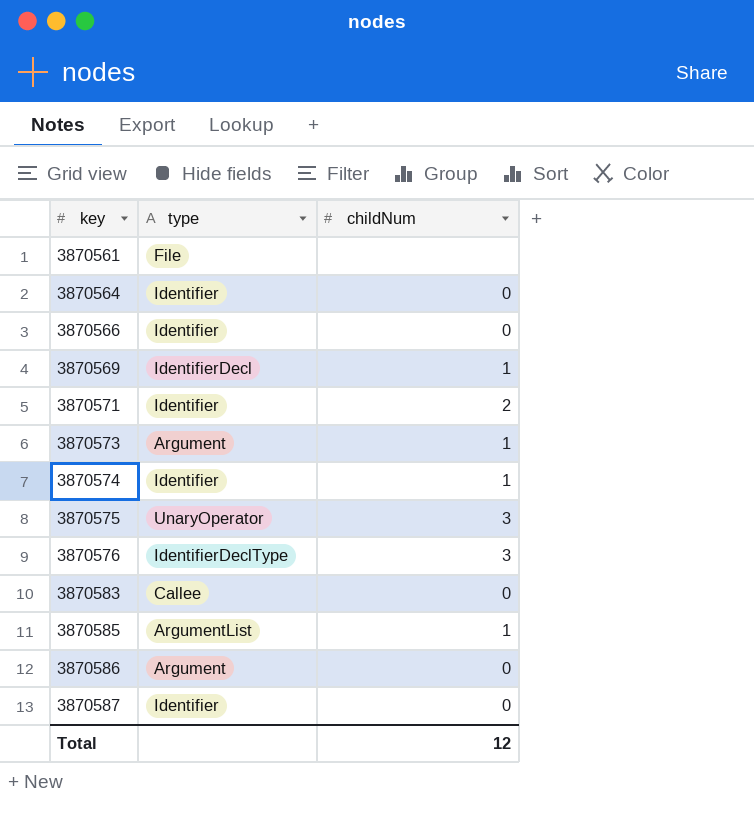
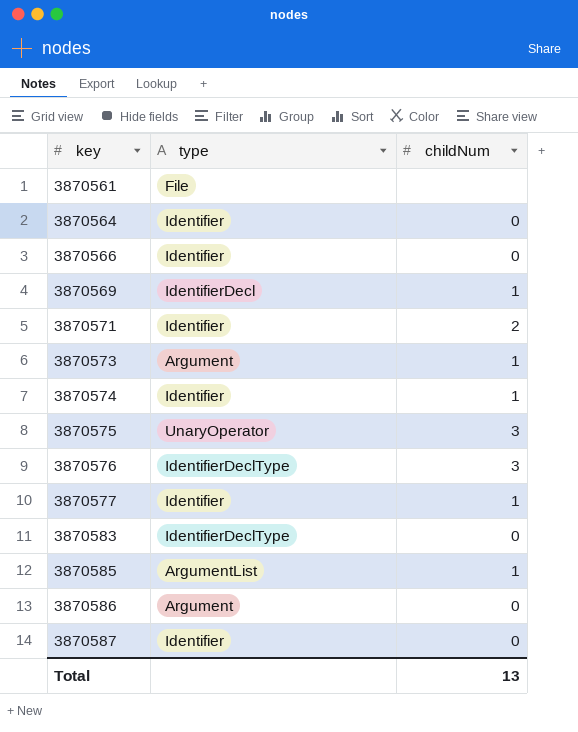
row 3870577: none -> Identifier | 1
3870583 | type: Callee -> IdentifierDeclType
Total | childNum: 12 -> 13

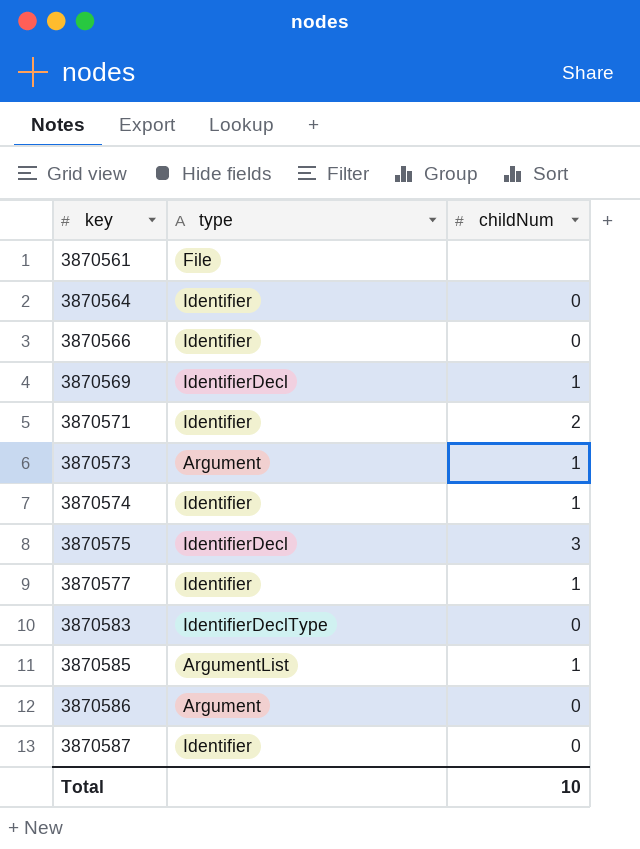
row 3870576: IdentifierDeclType | 3 -> none
3870575 | type: UnaryOperator -> IdentifierDecl
Total | childNum: 13 -> 10

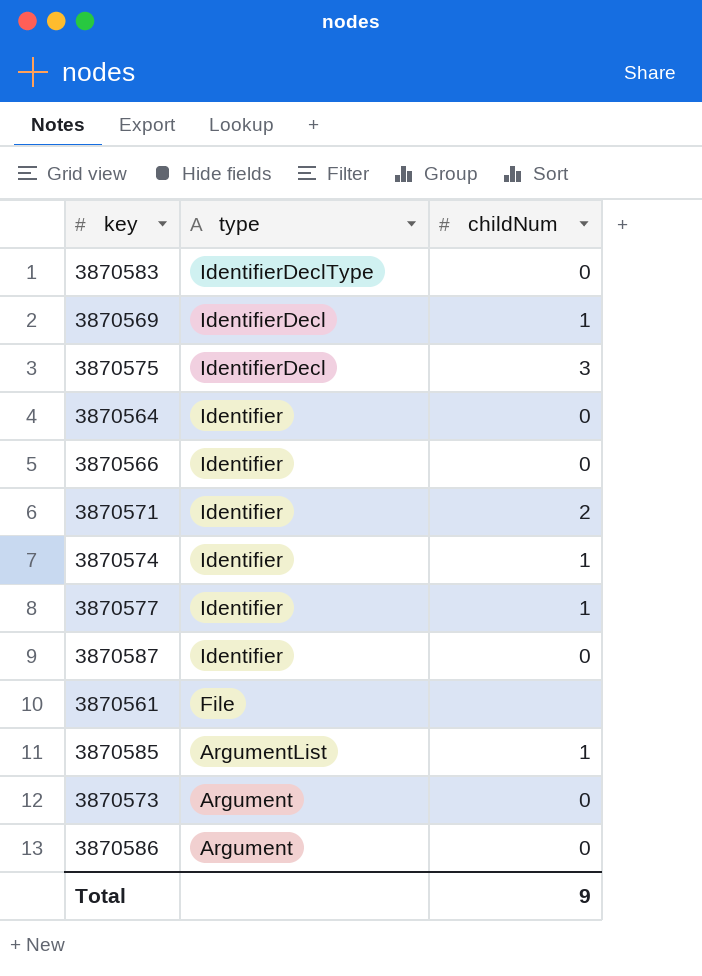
row order: key ascending -> type descending
3870573 | childNum: 1 -> 0
Total | childNum: 10 -> 9

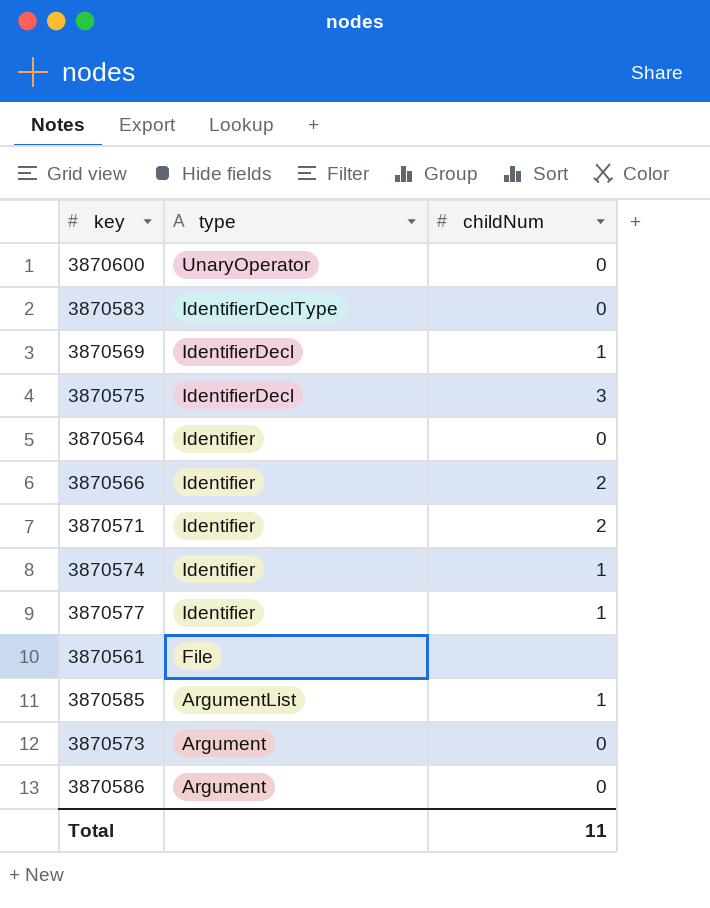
row 3870587: Identifier | 0 -> none
row 3870600: none -> UnaryOperator | 0
3870566 | childNum: 0 -> 2
Total | childNum: 9 -> 11

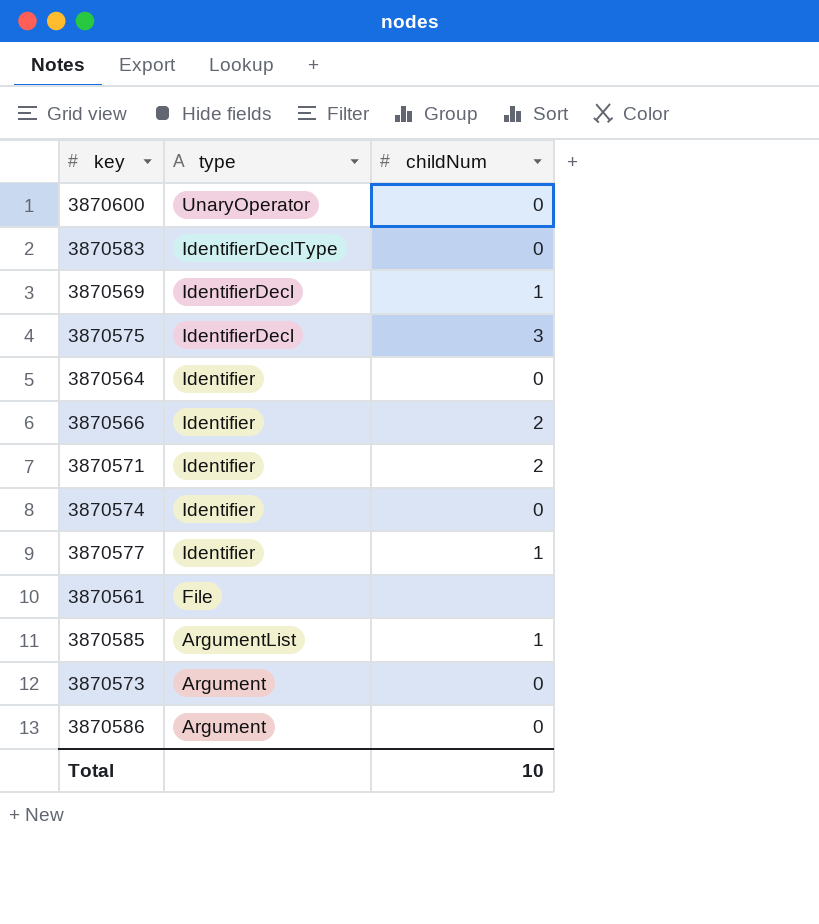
3870574 | childNum: 1 -> 0
Total | childNum: 11 -> 10

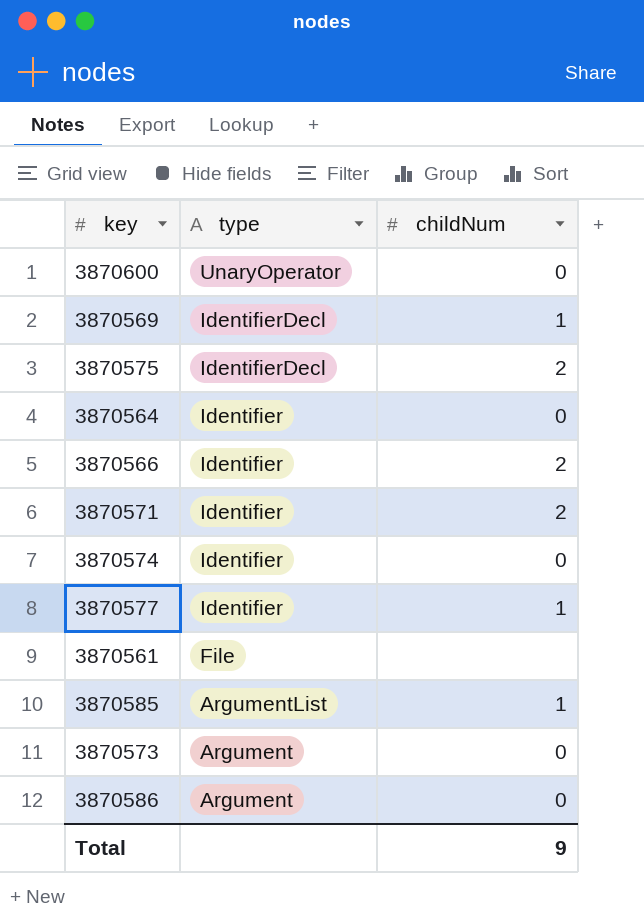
row 3870583: IdentifierDeclType | 0 -> none
3870575 | childNum: 3 -> 2
Total | childNum: 10 -> 9

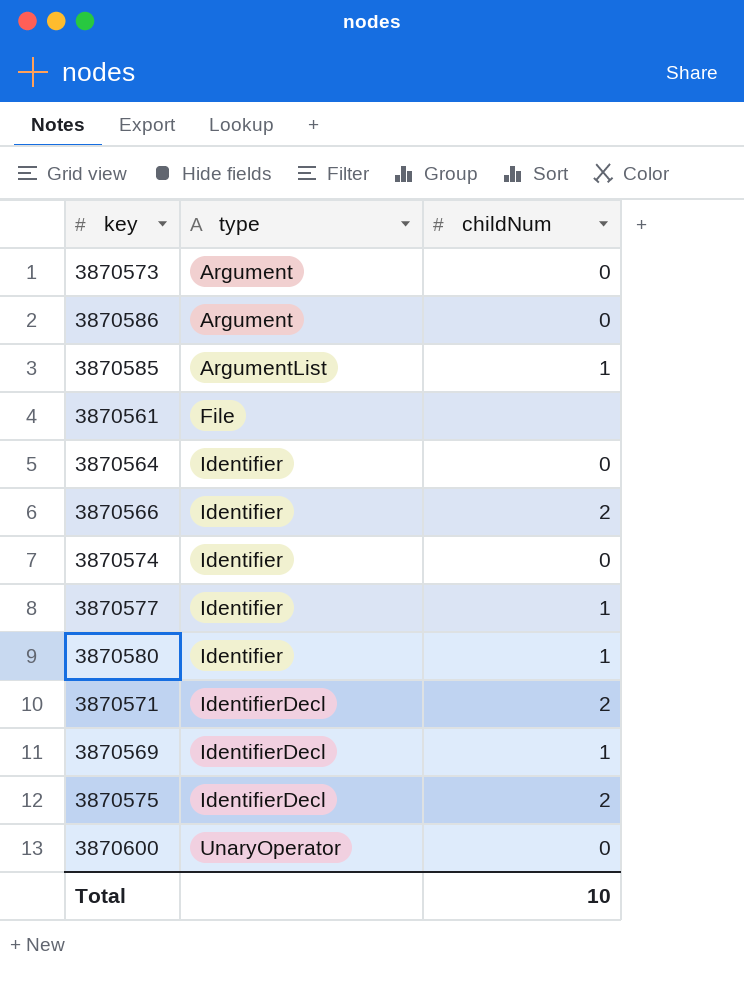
row order: type descending -> type ascending
row 3870580: none -> Identifier | 1
3870571 | type: Identifier -> IdentifierDecl
Total | childNum: 9 -> 10

